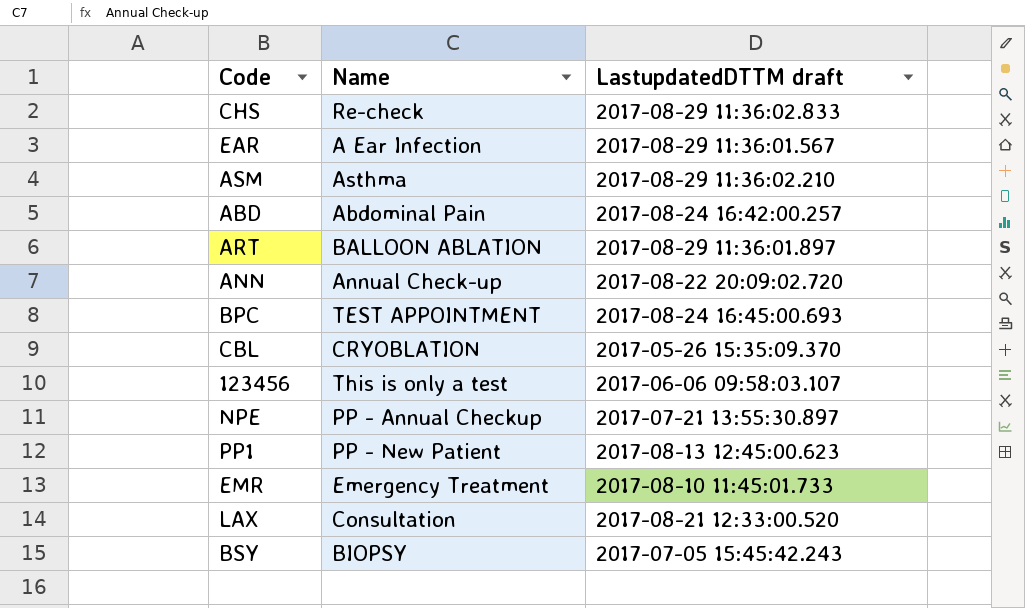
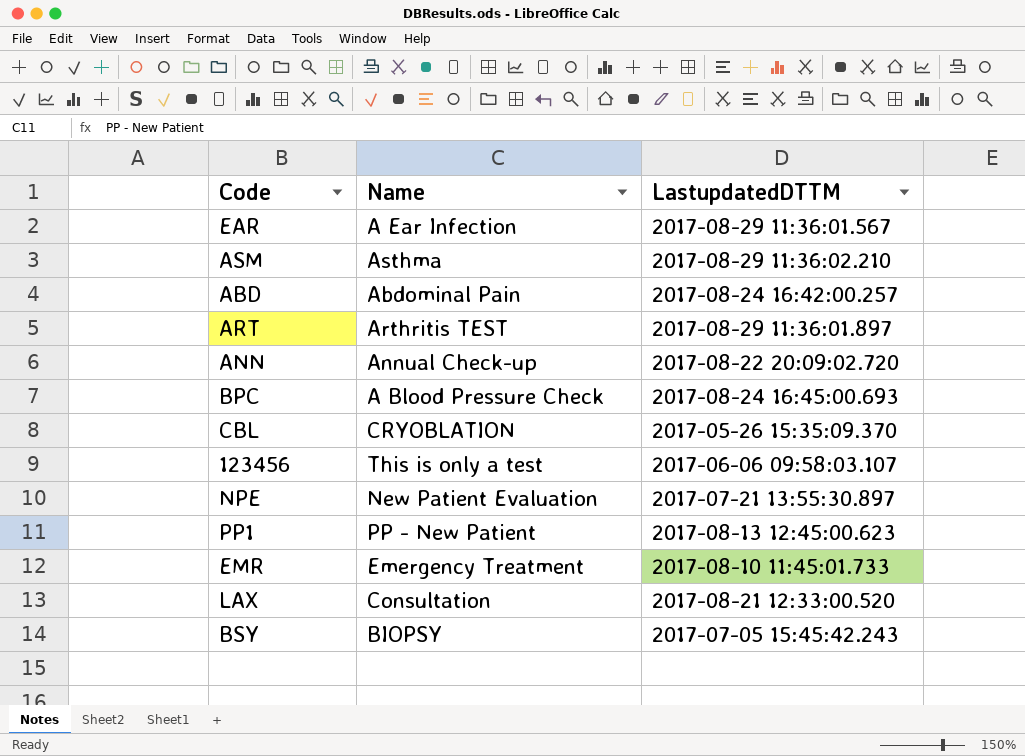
column name: LastupdatedDTTM draft -> LastupdatedDTTM
row CHS: Re-check | 2017-08-29 11:36:02.833 -> none
ART | Name: BALLOON ABLATION -> Arthritis TEST
BPC | Name: TEST APPOINTMENT -> A Blood Pressure Check
NPE | Name: PP - Annual Checkup -> New Patient Evaluation

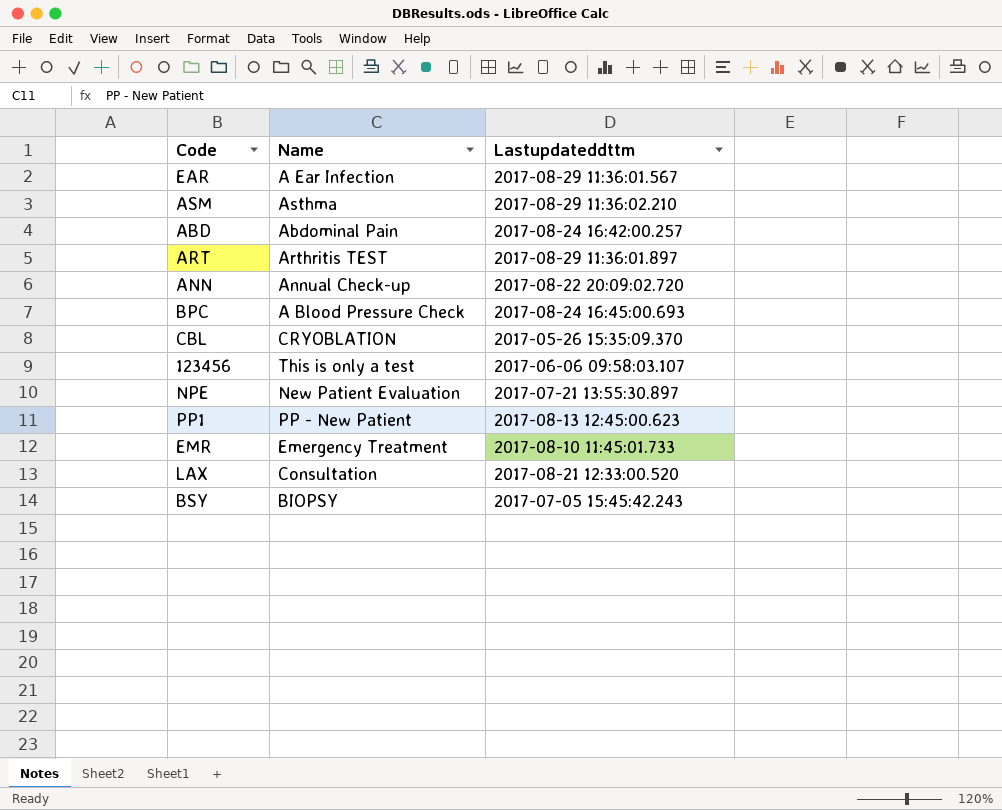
column name: LastupdatedDTTM -> Lastupdateddttm

